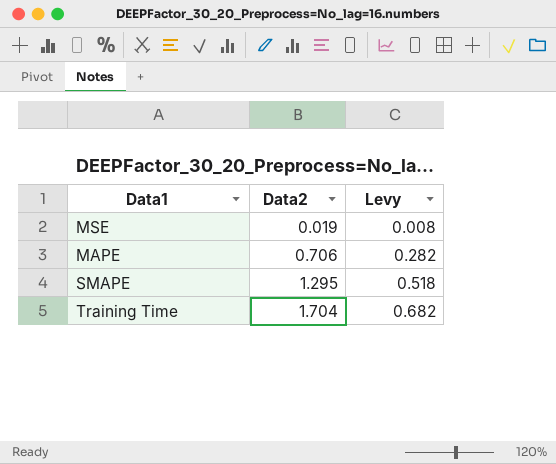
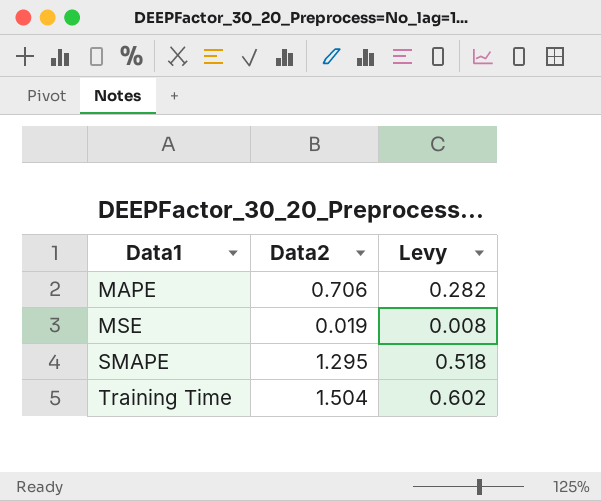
row order: Data2 ascending -> Data1 ascending
Training Time | Data2: 1.704 -> 1.504
Training Time | Levy: 0.682 -> 0.602

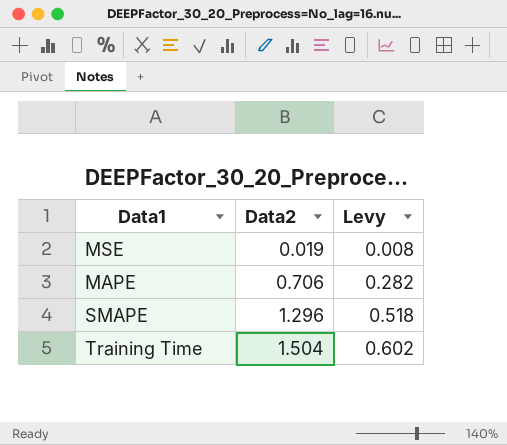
row order: Data1 ascending -> Data2 ascending
SMAPE | Data2: 1.295 -> 1.296

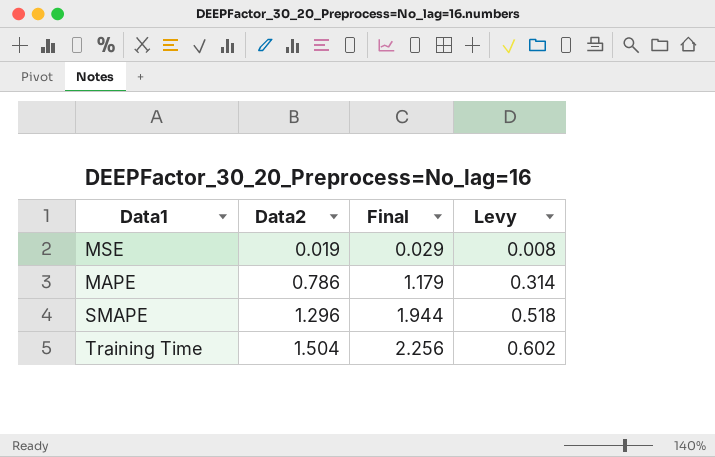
column Final | formula: none -> [Data2] * 1.5
MAPE | Data2: 0.706 -> 0.786
MAPE | Levy: 0.282 -> 0.314

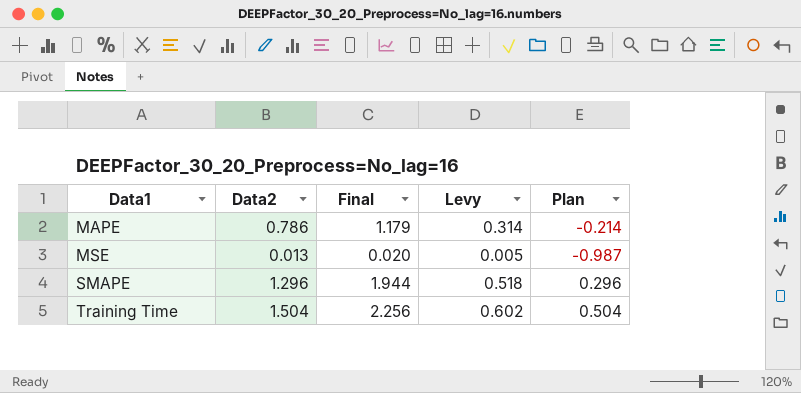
row order: Data2 ascending -> Data1 ascending
column Plan | formula: none -> [Data2] - 1
MSE | Data2: 0.019 -> 0.013
MSE | Final: 0.029 -> 0.020
MSE | Levy: 0.008 -> 0.005

